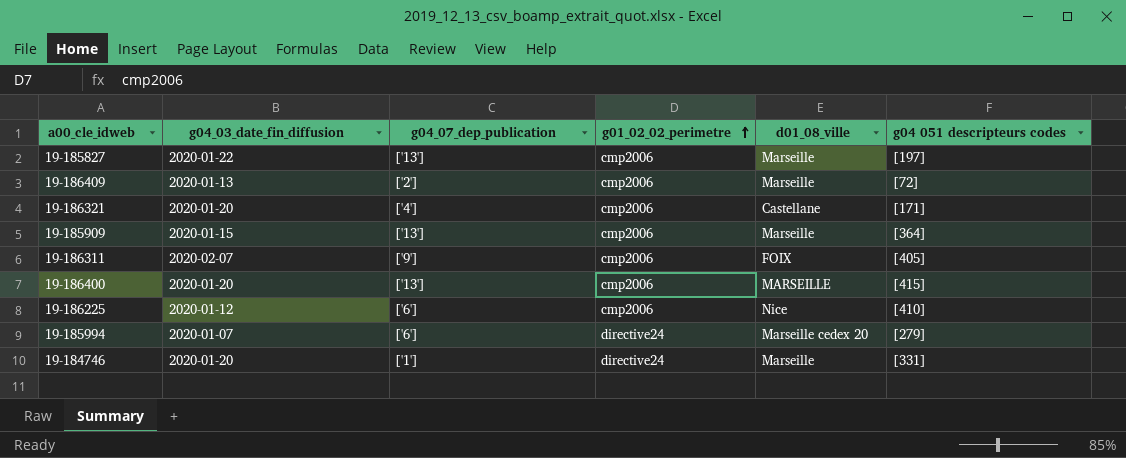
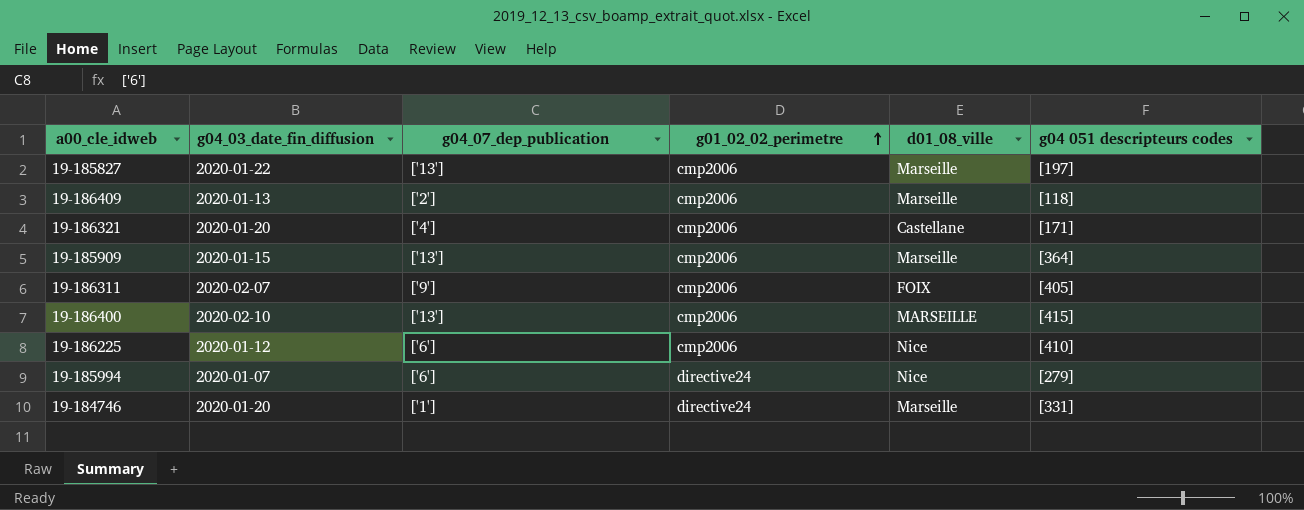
19-186409 | g04 051 descripteurs codes: [72] -> [118]
19-186400 | g04_03_date_fin_diffusion: 2020-01-20 -> 2020-02-10
19-185994 | d01_08_ville: Marseille cedex 20 -> Nice

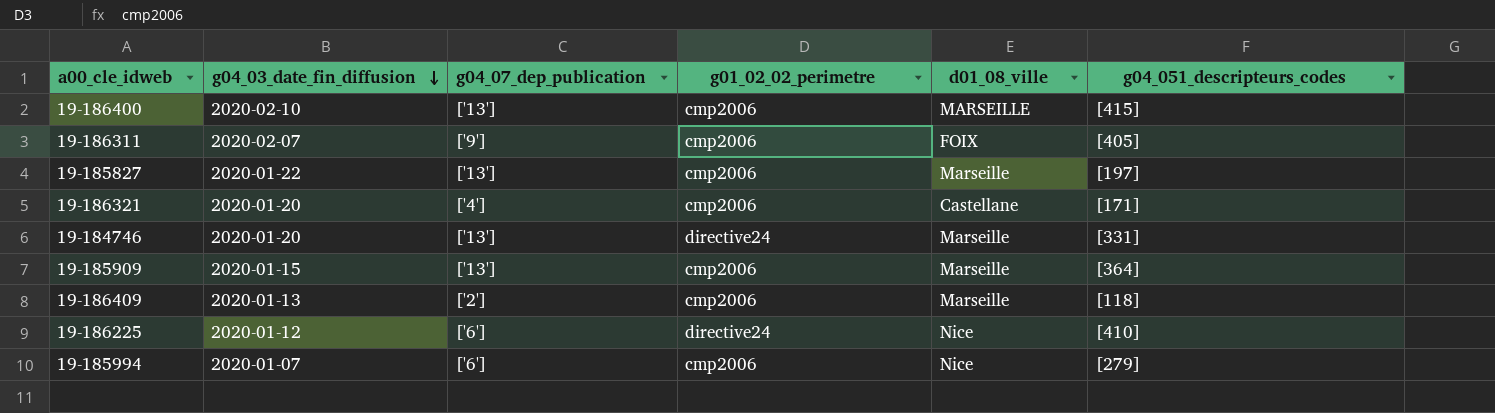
row order: g01_02_02_perimetre ascending -> g04_03_date_fin_diffusion descending
column name: g04 051 descripteurs codes -> g04_051_descripteurs_codes
19-184746 | g04_07_dep_publication: ['1'] -> ['13']
19-186225 | g01_02_02_perimetre: cmp2006 -> directive24
19-185994 | g01_02_02_perimetre: directive24 -> cmp2006

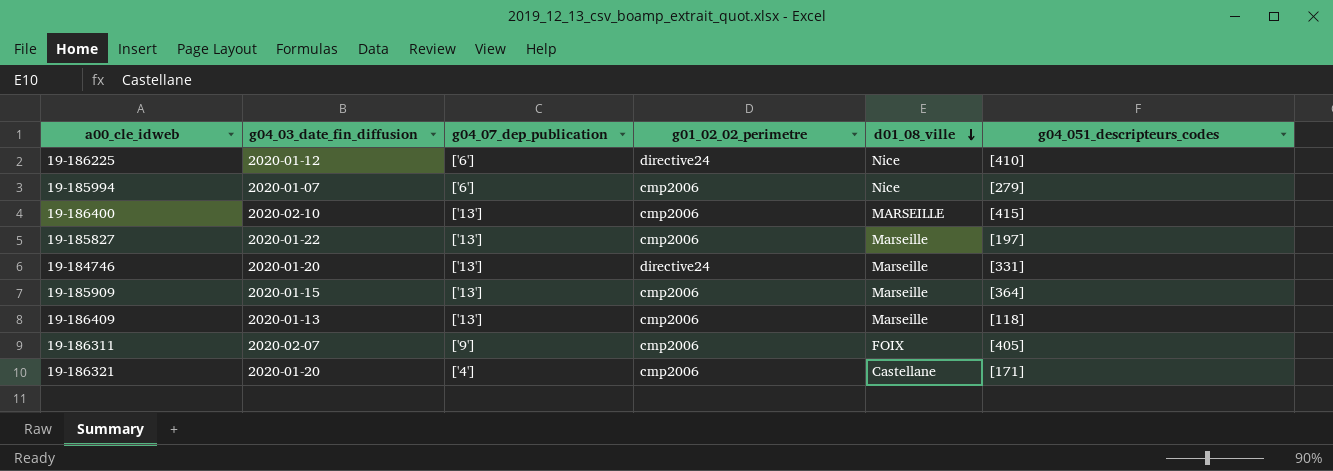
row order: g04_03_date_fin_diffusion descending -> d01_08_ville descending
19-186409 | g04_07_dep_publication: ['2'] -> ['13']

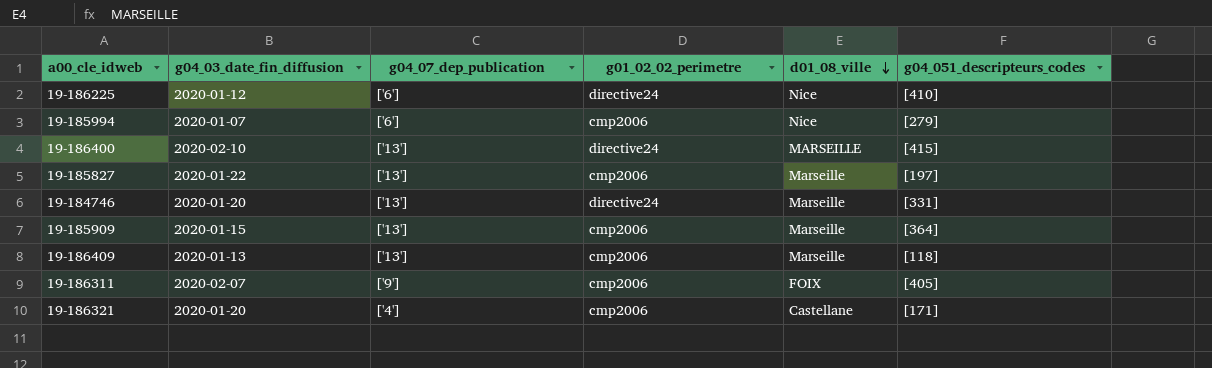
19-186400 | g01_02_02_perimetre: cmp2006 -> directive24

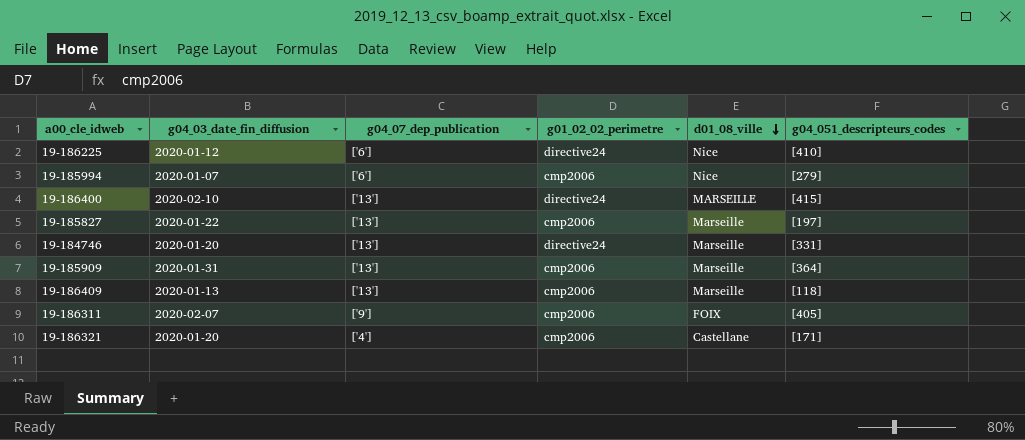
19-185909 | g04_03_date_fin_diffusion: 2020-01-15 -> 2020-01-31

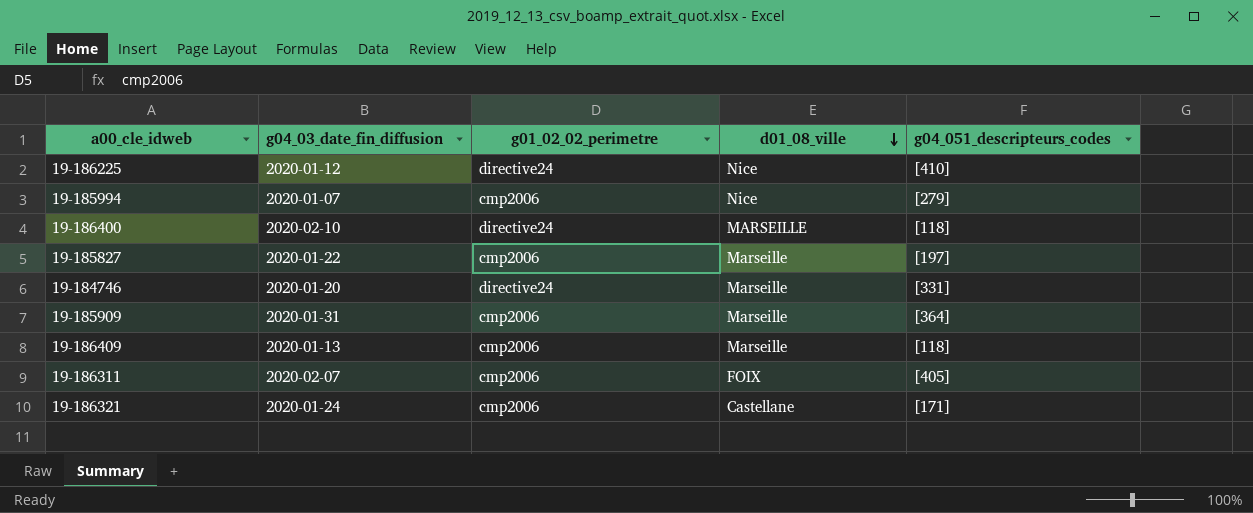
column g04_07_dep_publication | position: 3 -> none
19-186400 | g04_051_descripteurs_codes: [415] -> [118]
19-186321 | g04_03_date_fin_diffusion: 2020-01-20 -> 2020-01-24

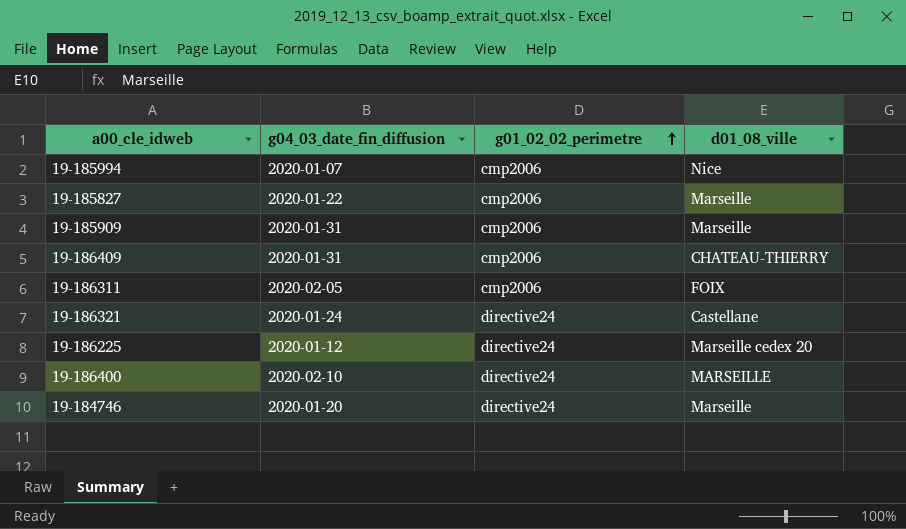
row order: d01_08_ville descending -> g01_02_02_perimetre ascending
column g04_051_descripteurs_codes | position: 5 -> none
19-186409 | g04_03_date_fin_diffusion: 2020-01-13 -> 2020-01-31
19-186409 | d01_08_ville: Marseille -> CHATEAU-THIERRY
19-186311 | g04_03_date_fin_diffusion: 2020-02-07 -> 2020-02-05
19-186321 | g01_02_02_perimetre: cmp2006 -> directive24
19-186225 | d01_08_ville: Nice -> Marseille cedex 20

